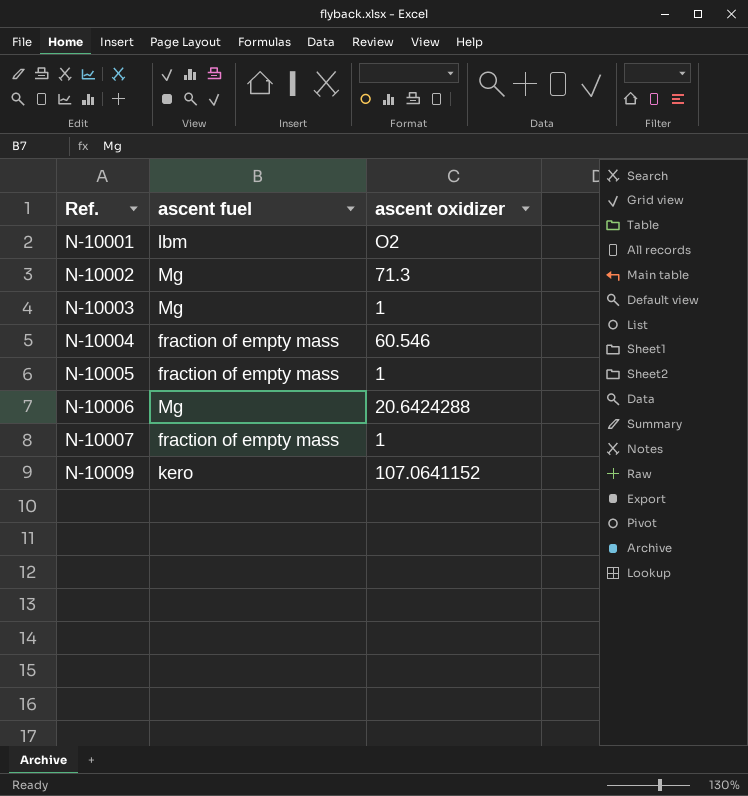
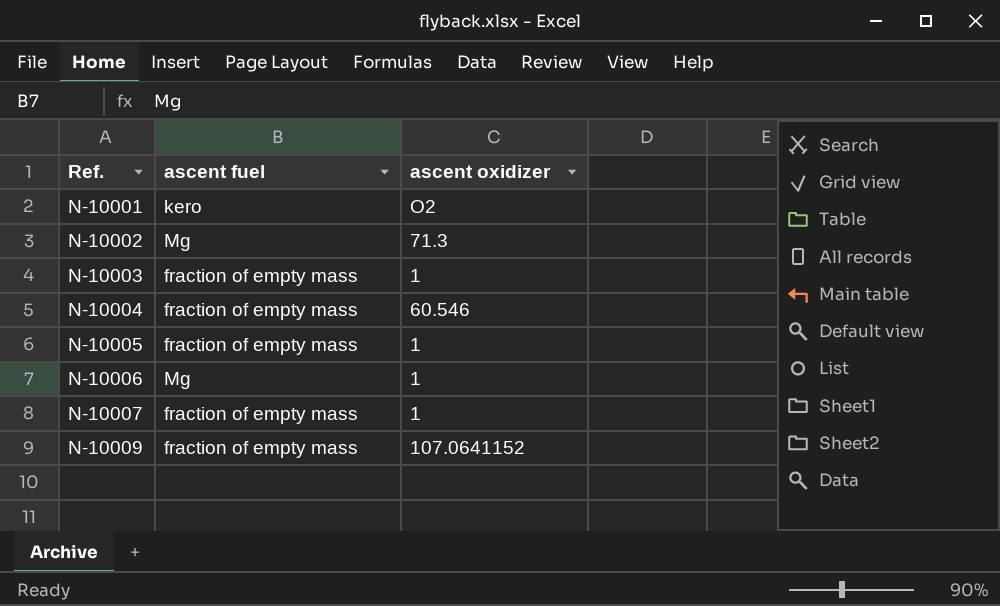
N-10001 | ascent fuel: lbm -> kero
N-10003 | ascent fuel: Mg -> fraction of empty mass
N-10006 | ascent oxidizer: 20.6424288 -> 1
N-10009 | ascent fuel: kero -> fraction of empty mass

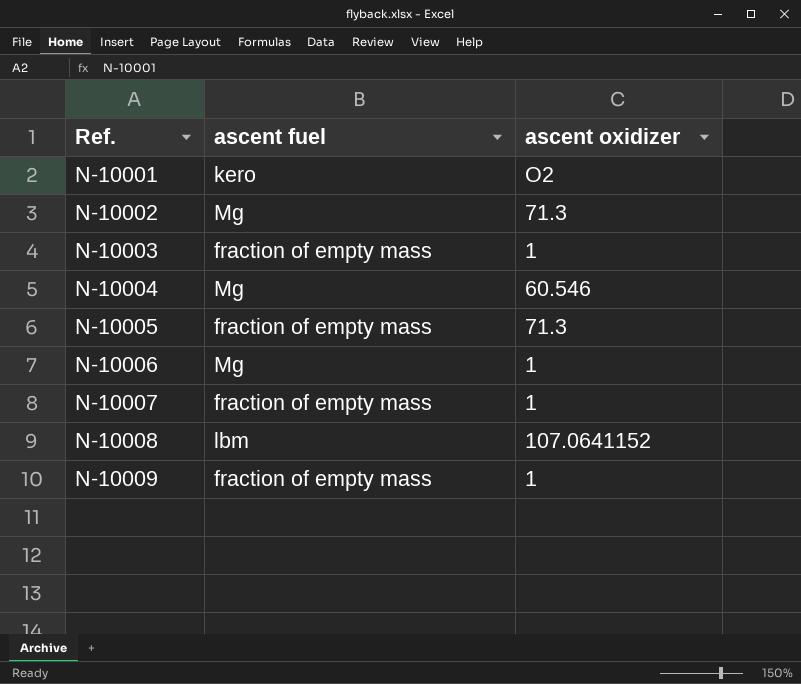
N-10004 | ascent fuel: fraction of empty mass -> Mg
N-10005 | ascent oxidizer: 1 -> 71.3
row N-10008: none -> lbm | 107.0641152
N-10009 | ascent oxidizer: 107.0641152 -> 1

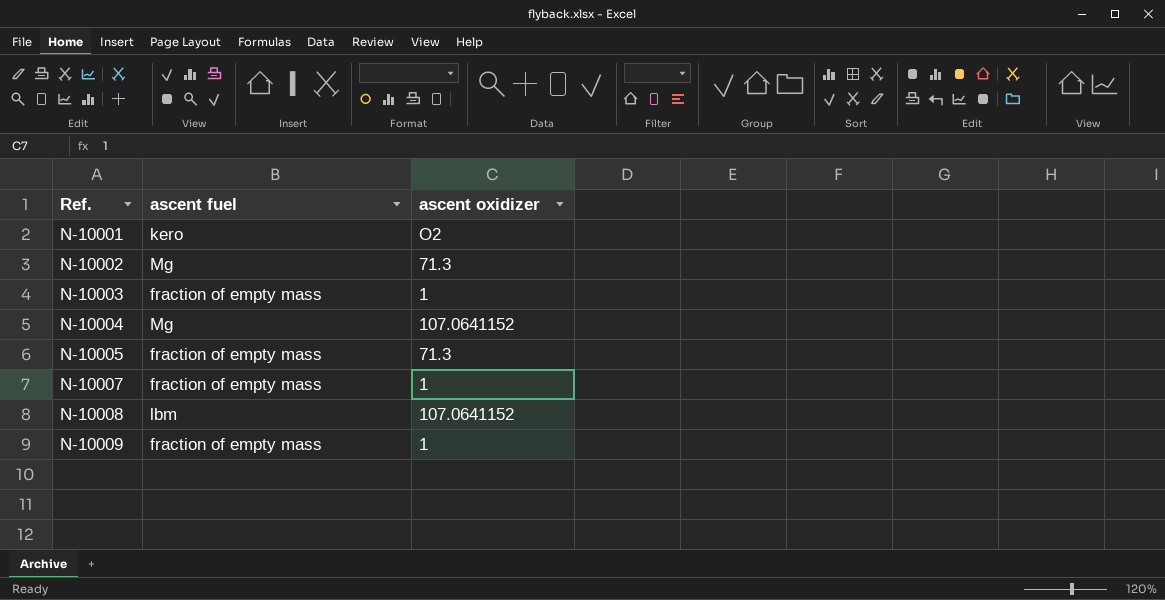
row N-10006: Mg | 1 -> none
N-10004 | ascent oxidizer: 60.546 -> 107.0641152

